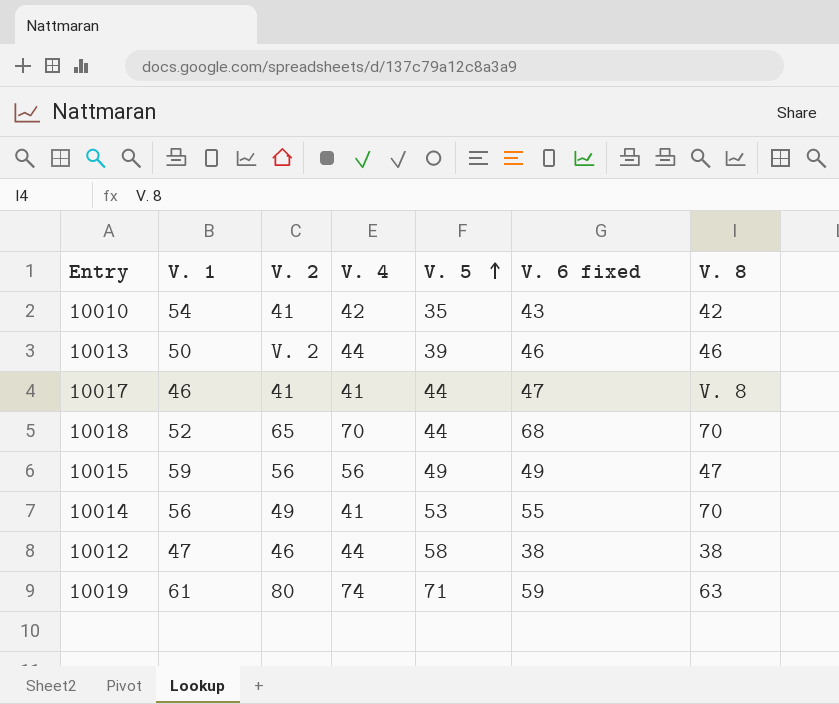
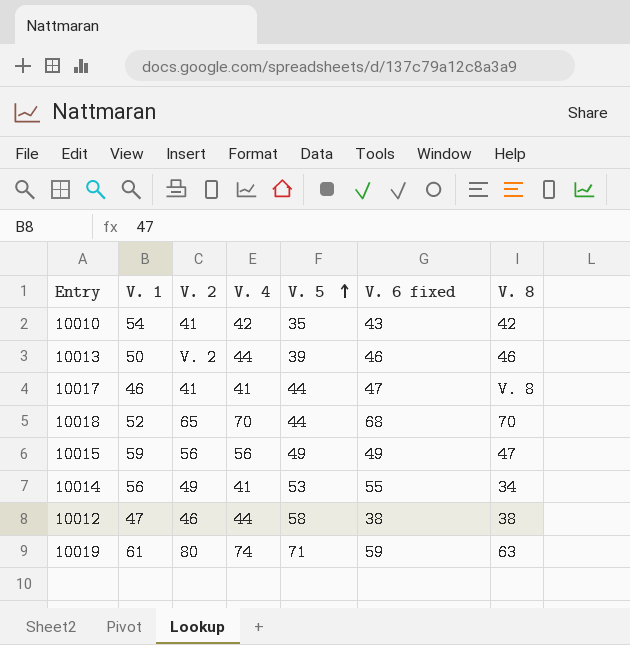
10014 | V. 8: 70 -> 34

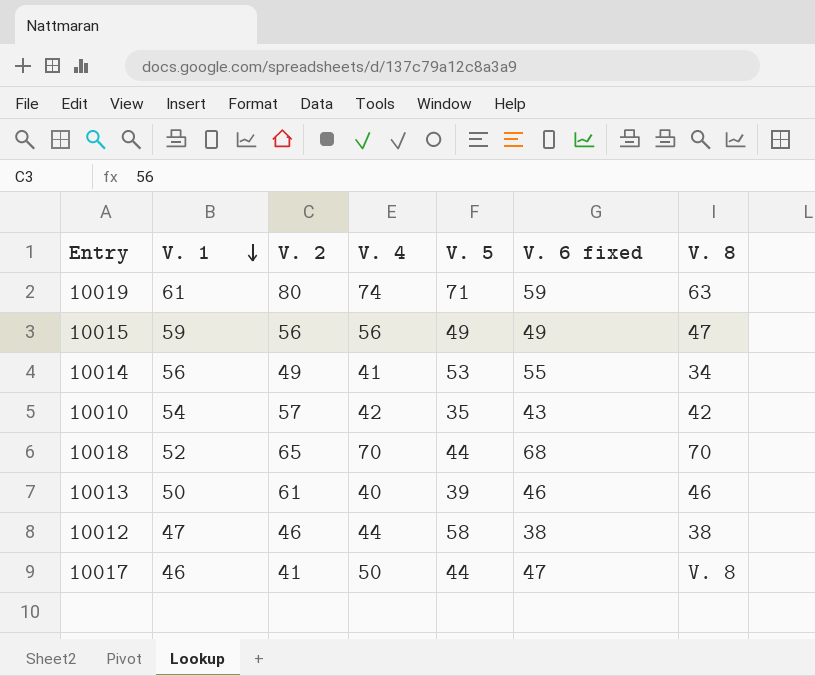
row order: V. 5 ascending -> V. 1 descending
10010 | V. 2: 41 -> 57
10013 | V. 2: V. 2 -> 61
10013 | V. 4: 44 -> 40
10017 | V. 4: 41 -> 50

